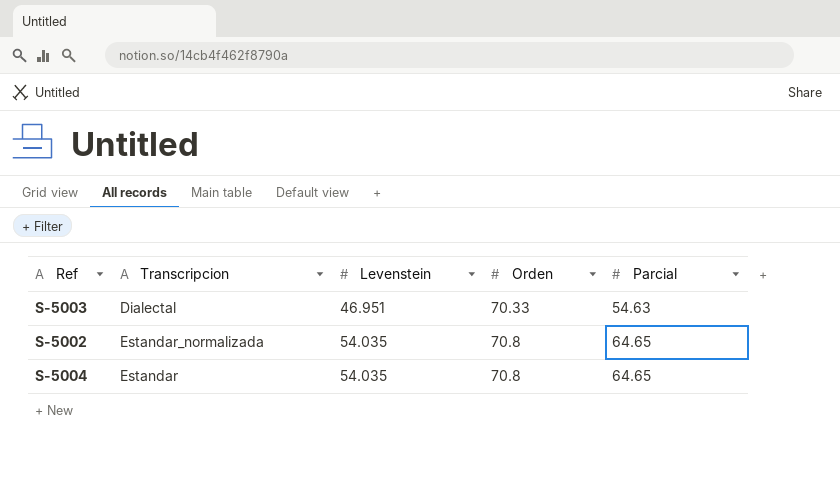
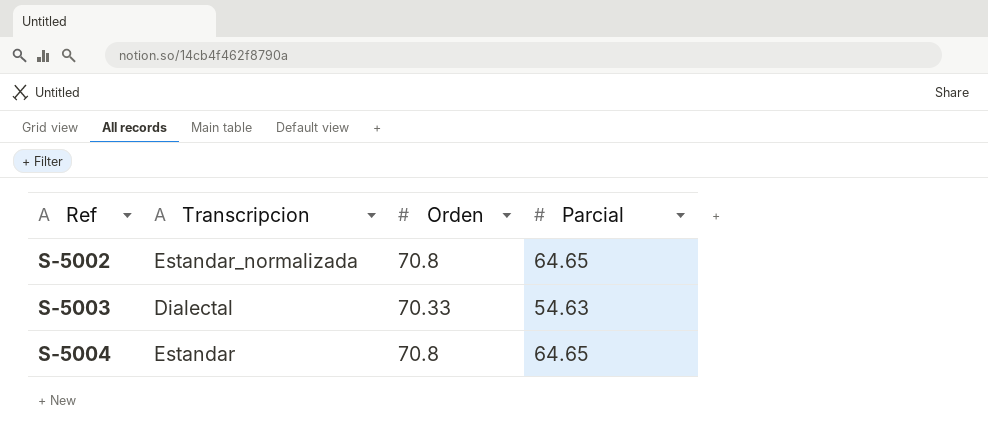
row order: Levenstein ascending -> Ref ascending
column Levenstein | position: 3 -> none

